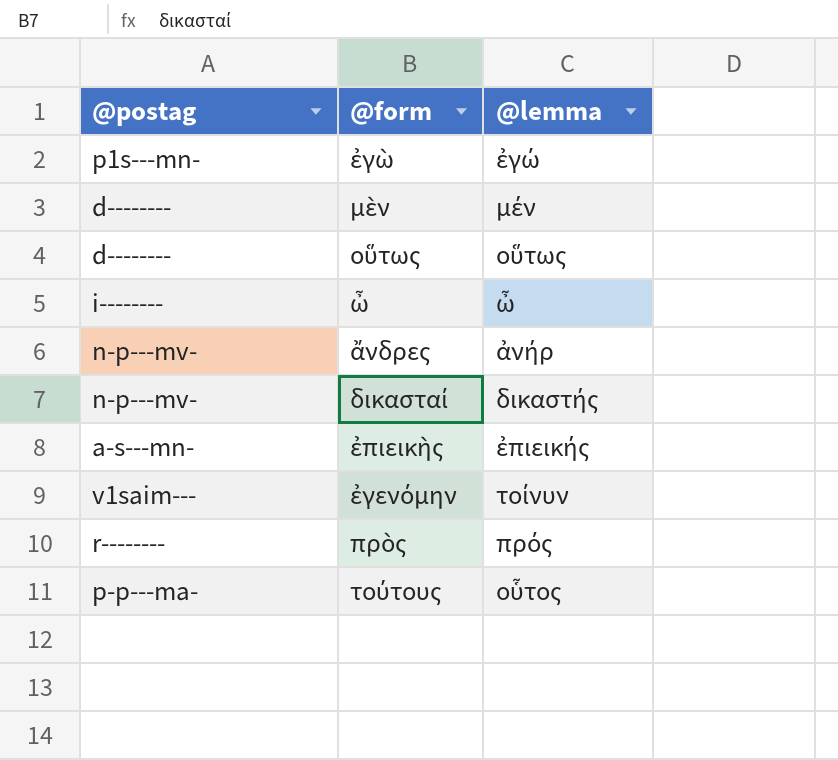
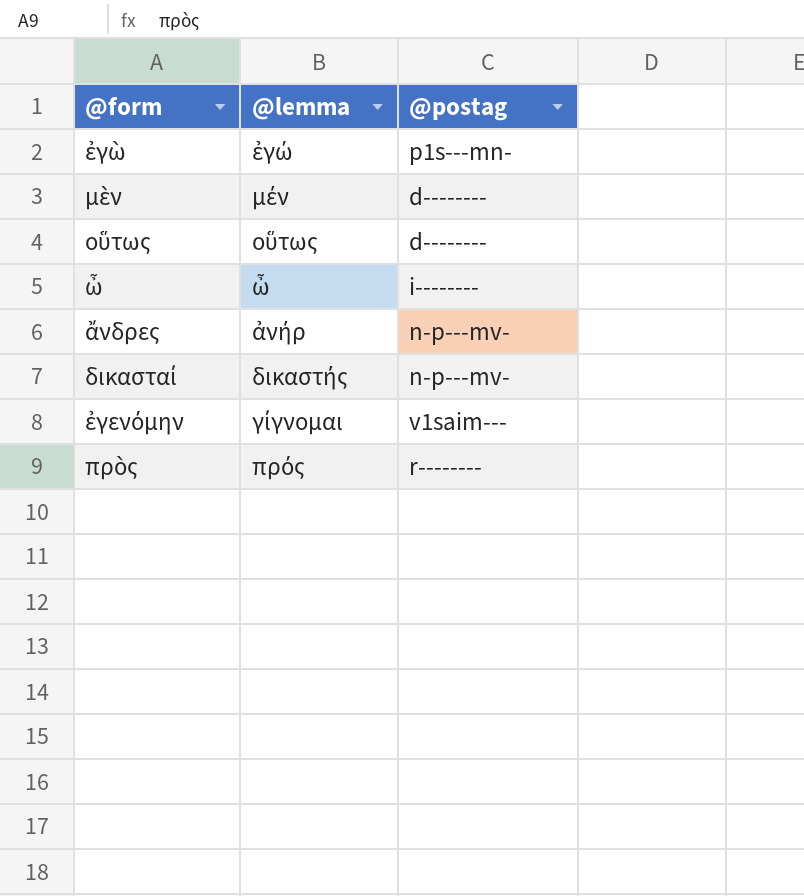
column @postag | position: 1 -> 3
row ἐπιεικὴς: a-s---mn- | ἐπιεικής -> none
row τούτους: p-p---ma- | οὗτος -> none
ἐγενόμην | @lemma: τοίνυν -> γίγνομαι

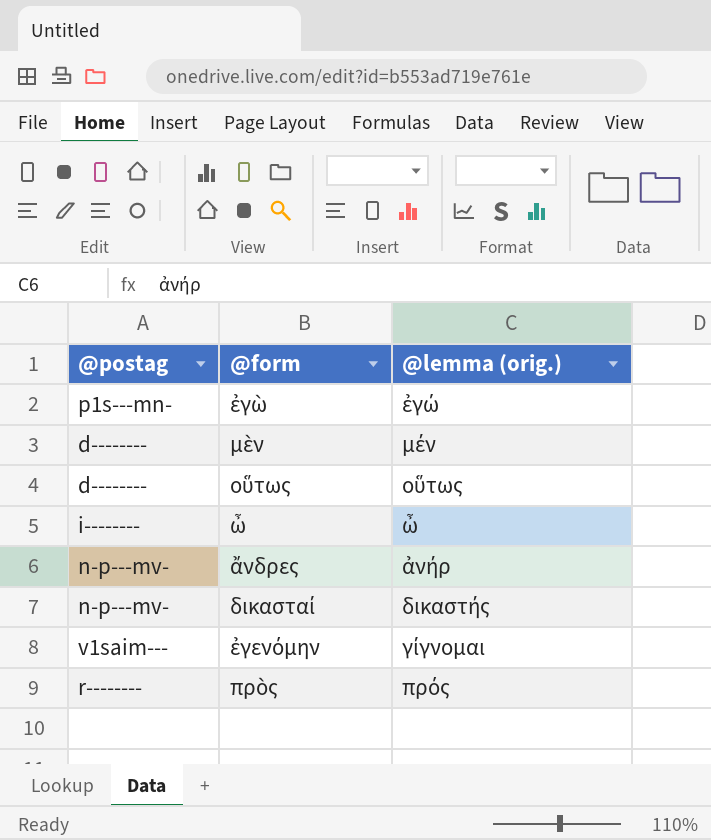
column @postag | position: 3 -> 1
column name: @lemma -> @lemma (orig.)

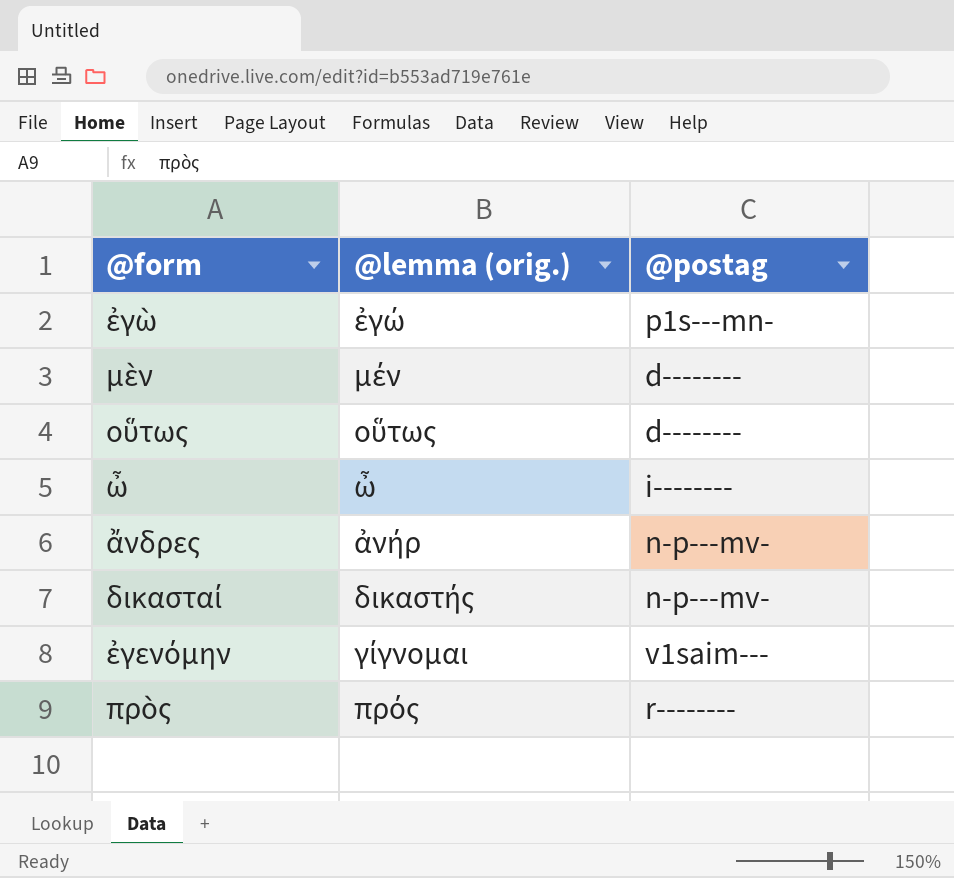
column @postag | position: 1 -> 3

